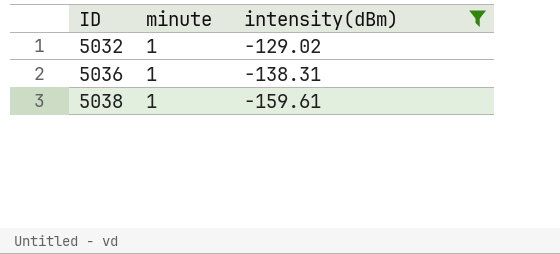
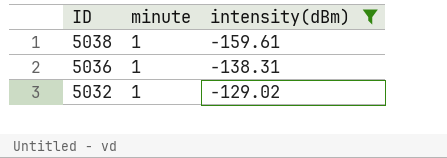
row order: ID ascending -> ID descending

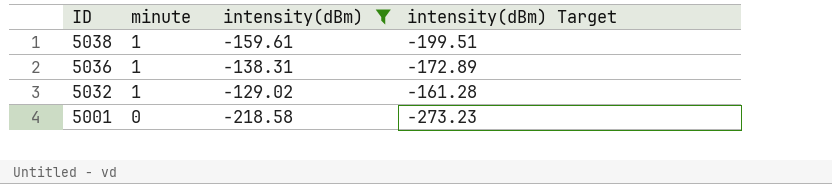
column intensity(dBm) Target | formula: none -> [intensity(dBm)] * 1.25
row 5001: none -> 0 | -218.58 | -273.23

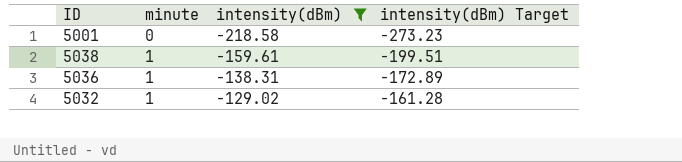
row order: ID descending -> minute ascending

